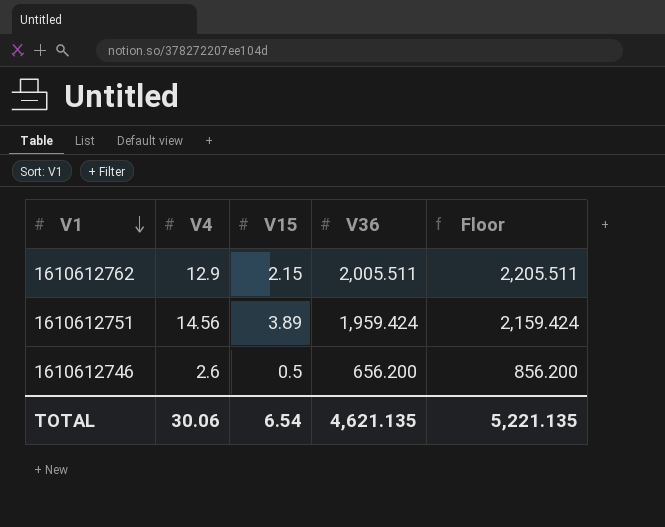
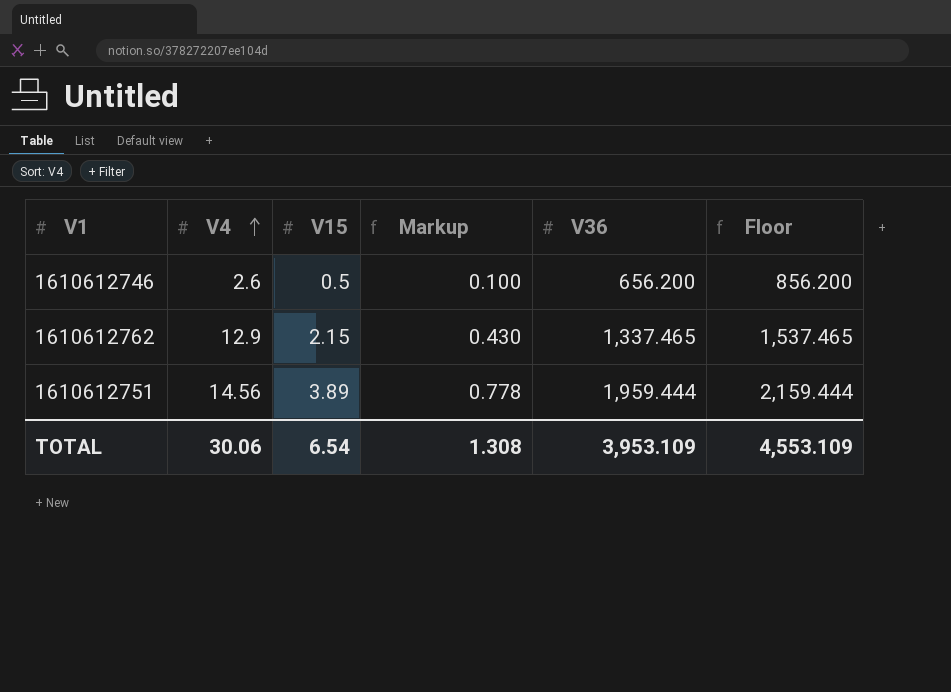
row order: V1 descending -> V4 ascending
column Markup | formula: none -> [V15] * 0.2
1610612762 | V36: 2,005.511 -> 1,337.465
1610612762 | Floor: 2,205.511 -> 1,537.465
1610612751 | V36: 1,959.424 -> 1,959.444
1610612751 | Floor: 2,159.424 -> 2,159.444
TOTAL | V36: 4,621.135 -> 3,953.109
TOTAL | Floor: 5,221.135 -> 4,553.109

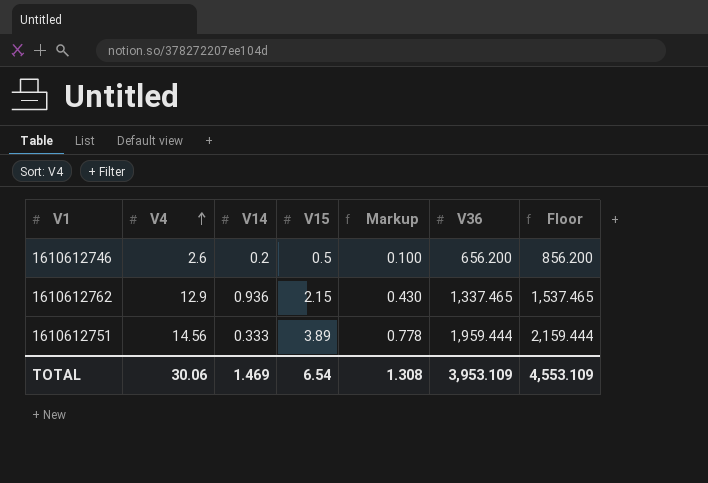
column V14 | position: none -> 3

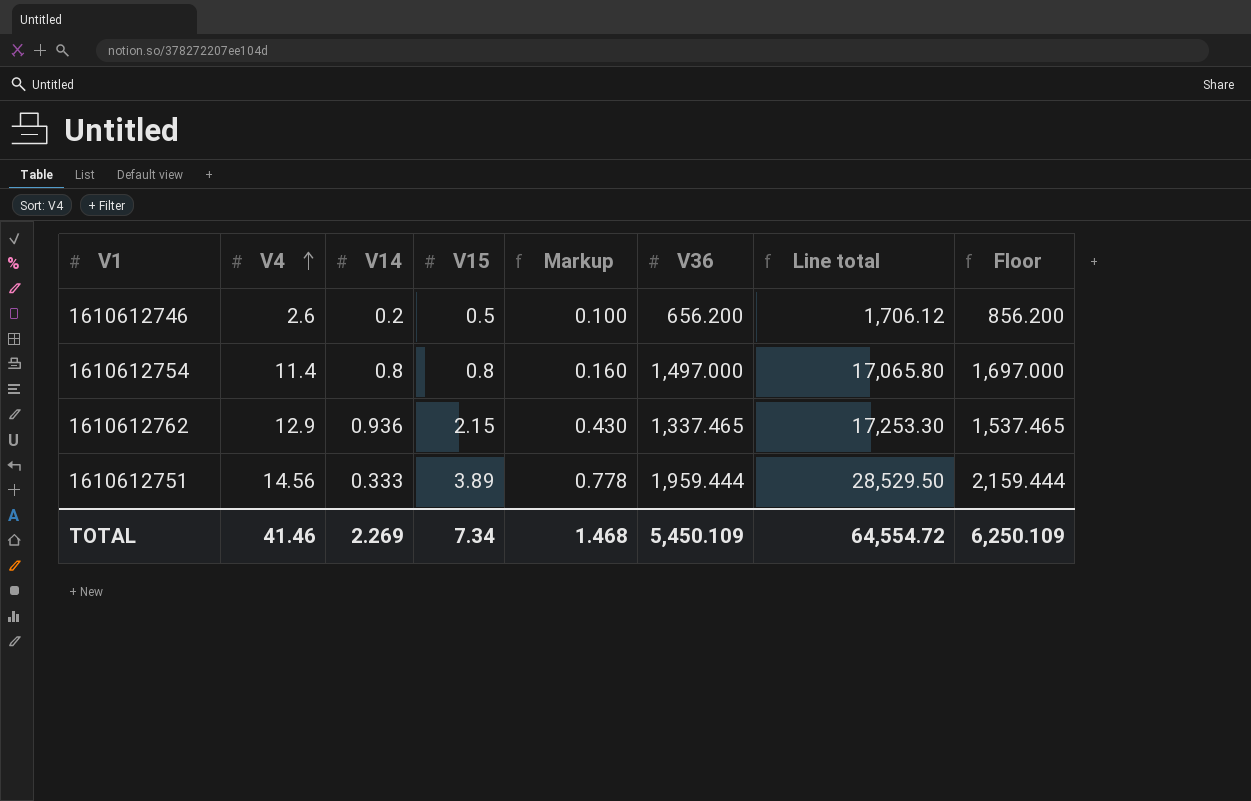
column Line total | formula: none -> [V4] * [V36]
row 1610612754: none -> 11.4 | 0.8 | 0.8 | 0.160 | 1,497.000 | 17,065.80 | 1,697.000
TOTAL | V4: 30.06 -> 41.46
TOTAL | V14: 1.469 -> 2.269
TOTAL | V15: 6.54 -> 7.34
TOTAL | Markup: 1.308 -> 1.468
TOTAL | V36: 3,953.109 -> 5,450.109
TOTAL | Floor: 4,553.109 -> 6,250.109

